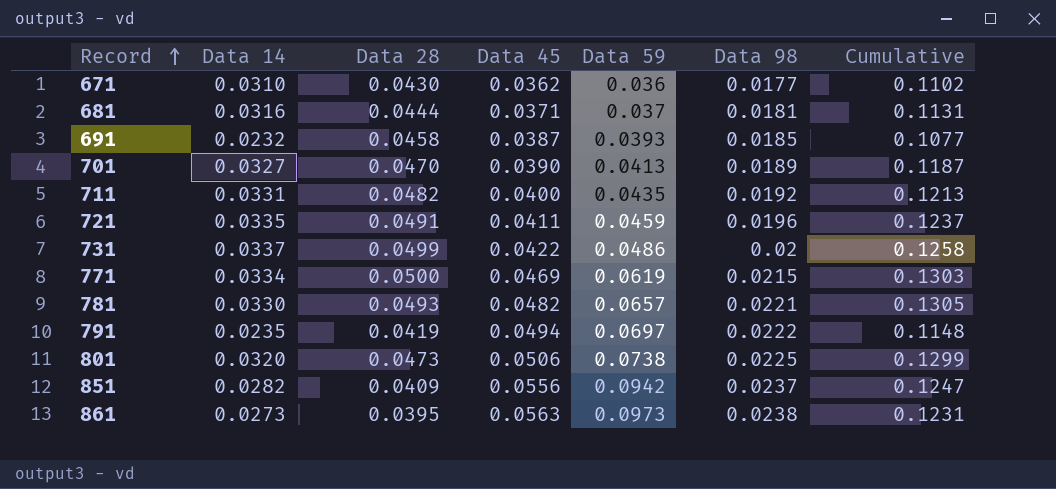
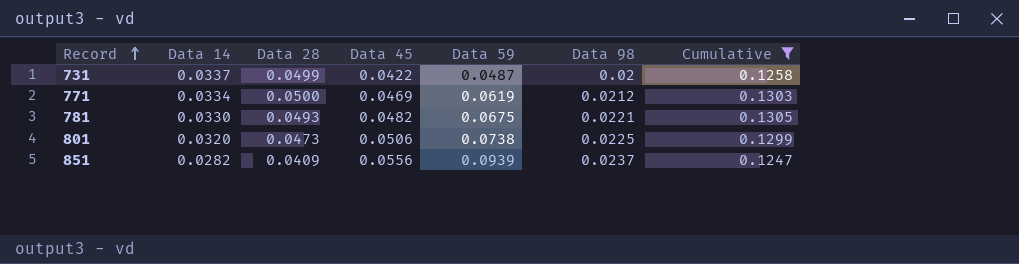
filter: none -> Cumulative >= 0.1247
731 | Data 59: 0.0486 -> 0.0487
771 | Data 98: 0.0215 -> 0.0212
781 | Data 59: 0.0657 -> 0.0675
851 | Data 59: 0.0942 -> 0.0939

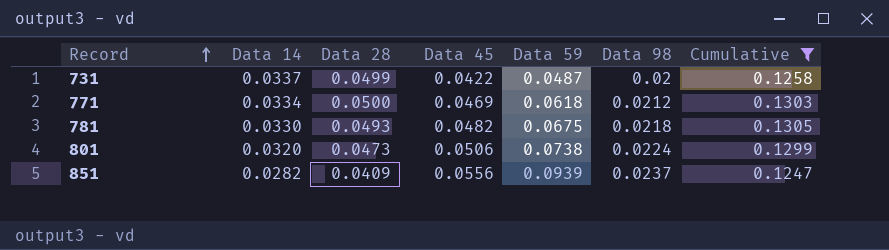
771 | Data 59: 0.0619 -> 0.0618
781 | Data 98: 0.0221 -> 0.0218
801 | Data 98: 0.0225 -> 0.0224

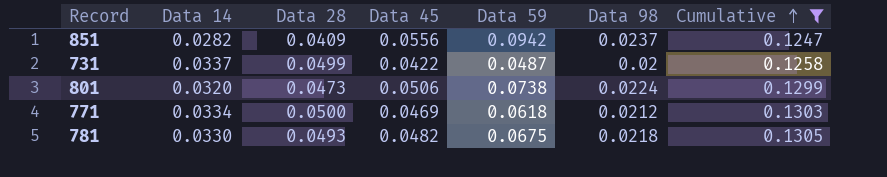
row order: Record ascending -> Cumulative ascending
851 | Data 59: 0.0939 -> 0.0942

